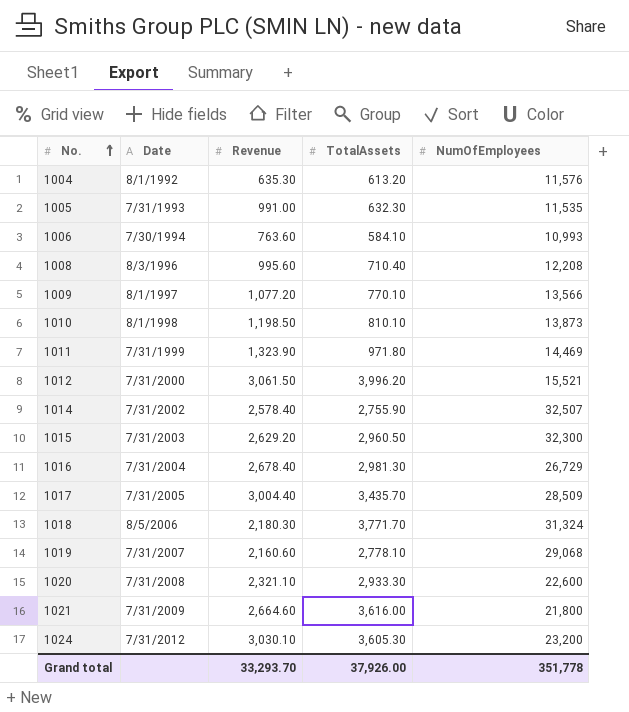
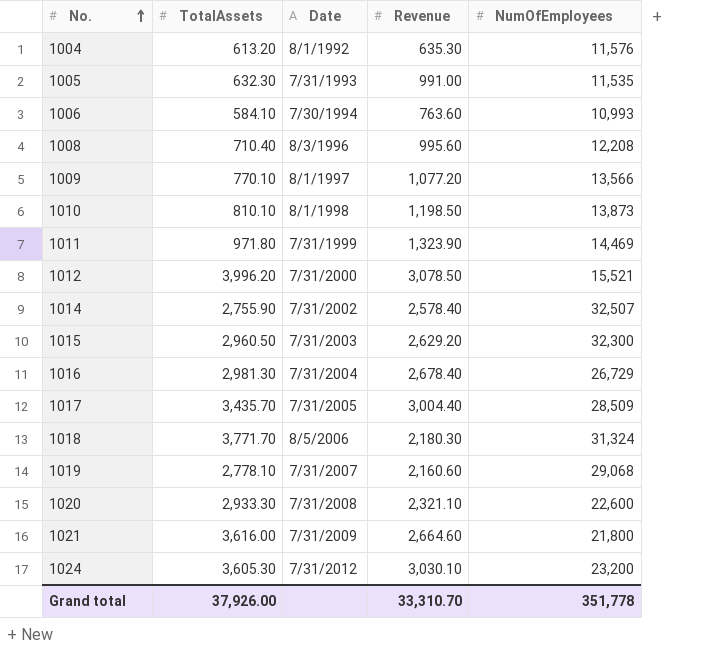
column TotalAssets | position: 4 -> 2
1012 | Revenue: 3,061.50 -> 3,078.50
Grand total | Revenue: 33,293.70 -> 33,310.70

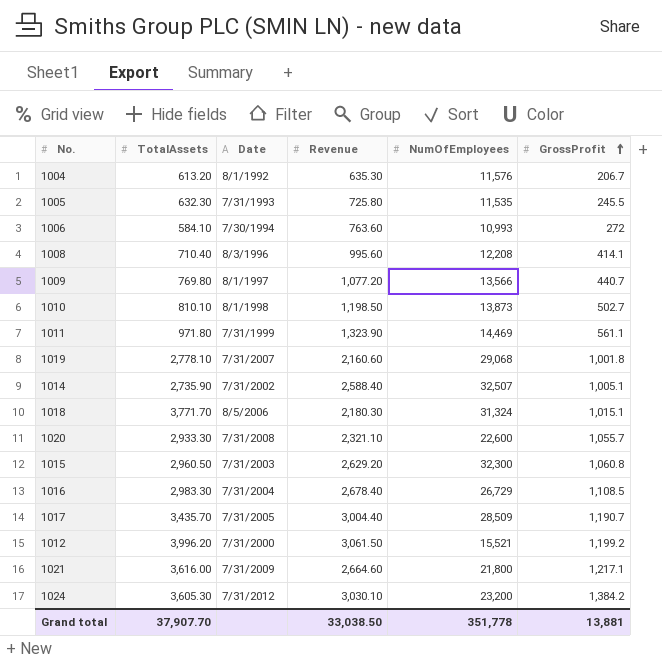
row order: No. ascending -> GrossProfit ascending
column GrossProfit | position: none -> 6
1005 | Revenue: 991.00 -> 725.80
1009 | TotalAssets: 770.10 -> 769.80
1014 | TotalAssets: 2,755.90 -> 2,735.90
1014 | Revenue: 2,578.40 -> 2,588.40
1016 | TotalAssets: 2,981.30 -> 2,983.30
1012 | Revenue: 3,078.50 -> 3,061.50
Grand total | TotalAssets: 37,926.00 -> 37,907.70
Grand total | Revenue: 33,310.70 -> 33,038.50

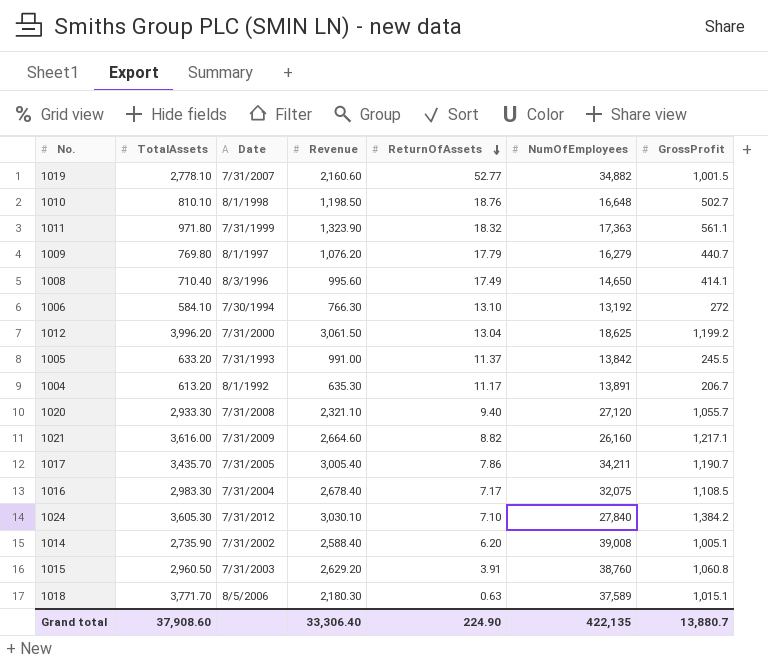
row order: GrossProfit ascending -> ReturnOfAssets descending
column ReturnOfAssets | position: none -> 5
1019 | NumOfEmployees: 29,068 -> 34,882
1019 | GrossProfit: 1,001.8 -> 1,001.5
1010 | NumOfEmployees: 13,873 -> 16,648
1011 | NumOfEmployees: 14,469 -> 17,363
1009 | Revenue: 1,077.20 -> 1,076.20
1009 | NumOfEmployees: 13,566 -> 16,279
1008 | NumOfEmployees: 12,208 -> 14,650
1006 | Revenue: 763.60 -> 766.30
1006 | NumOfEmployees: 10,993 -> 13,192
1012 | NumOfEmployees: 15,521 -> 18,625
1005 | TotalAssets: 632.30 -> 633.20
1005 | Revenue: 725.80 -> 991.00
1005 | NumOfEmployees: 11,535 -> 13,842
1004 | NumOfEmployees: 11,576 -> 13,891
1020 | NumOfEmployees: 22,600 -> 27,120
1021 | NumOfEmployees: 21,800 -> 26,160
1017 | Revenue: 3,004.40 -> 3,005.40
1017 | NumOfEmployees: 28,509 -> 34,211
1016 | NumOfEmployees: 26,729 -> 32,075
1024 | NumOfEmployees: 23,200 -> 27,840
1014 | NumOfEmployees: 32,507 -> 39,008
1015 | NumOfEmployees: 32,300 -> 38,760
1018 | NumOfEmployees: 31,324 -> 37,589
Grand total | TotalAssets: 37,907.70 -> 37,908.60
Grand total | Revenue: 33,038.50 -> 33,306.40
Grand total | NumOfEmployees: 351,778 -> 422,135
Grand total | GrossProfit: 13,881 -> 13,880.7

